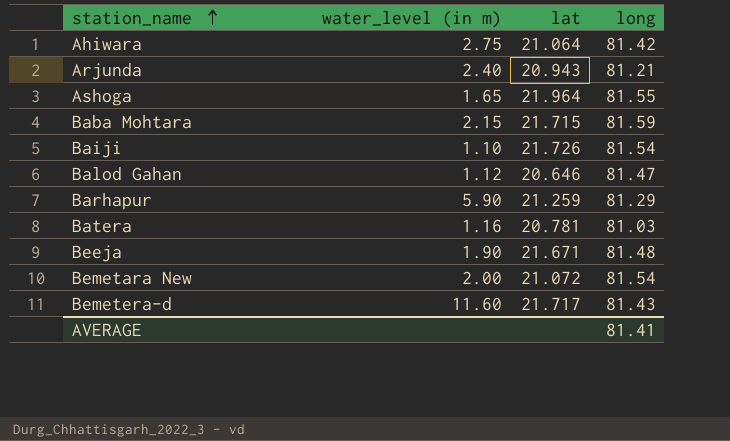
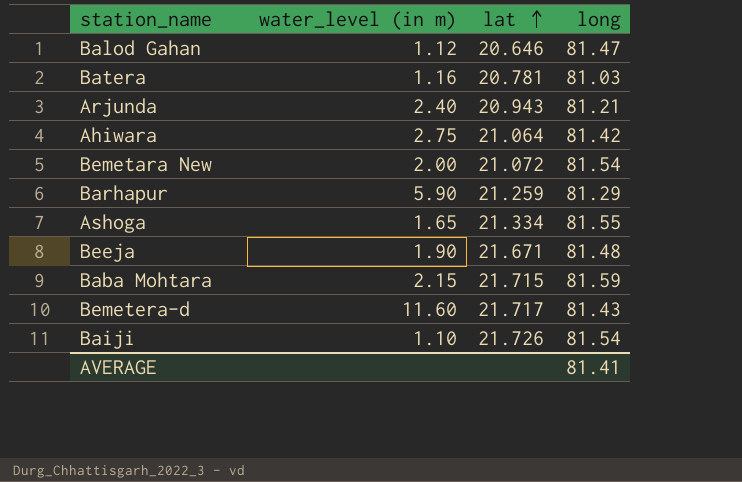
row order: station_name ascending -> lat ascending
Ashoga | lat: 21.964 -> 21.334

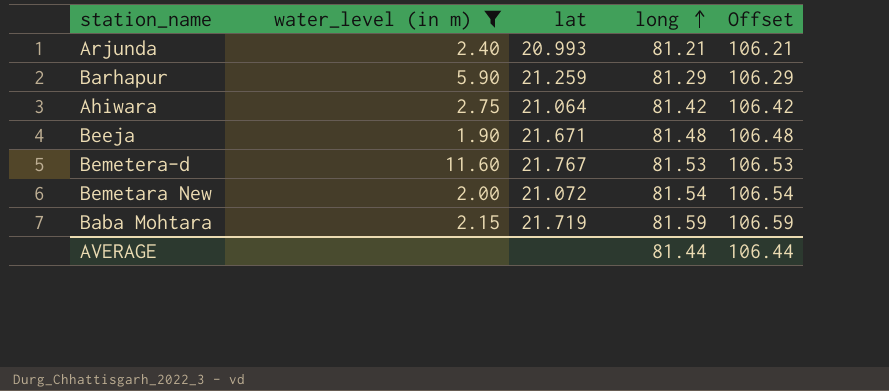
filter: none -> water_level (in m) >= 1.90
row order: lat ascending -> long ascending
column Offset | formula: none -> [long] + 25
Arjunda | lat: 20.943 -> 20.993
Bemetera-d | lat: 21.717 -> 21.767
Bemetera-d | long: 81.43 -> 81.53
Baba Mohtara | lat: 21.715 -> 21.719
AVERAGE | long: 81.41 -> 81.44

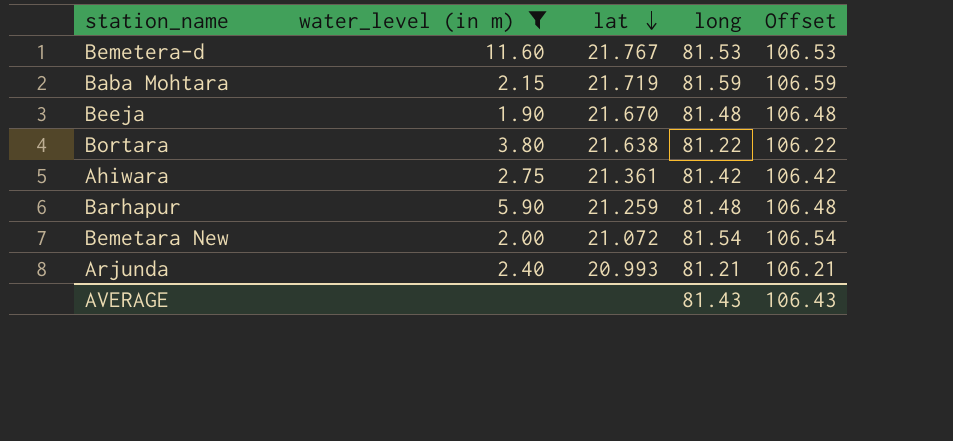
row order: long ascending -> lat descending
Beeja | lat: 21.671 -> 21.670
row Bortara: none -> 3.80 | 21.638 | 81.22 | 106.22
Ahiwara | lat: 21.064 -> 21.361
Barhapur | long: 81.29 -> 81.48
Barhapur | Offset: 106.29 -> 106.48
AVERAGE | long: 81.44 -> 81.43
AVERAGE | Offset: 106.44 -> 106.43

